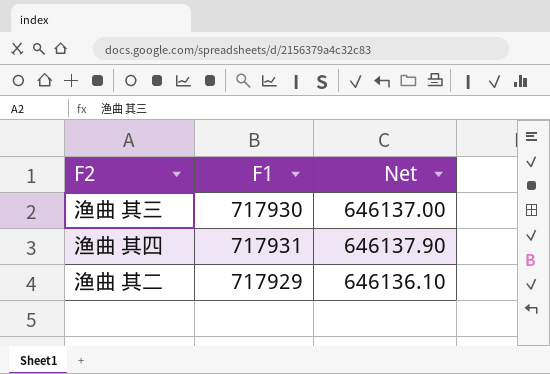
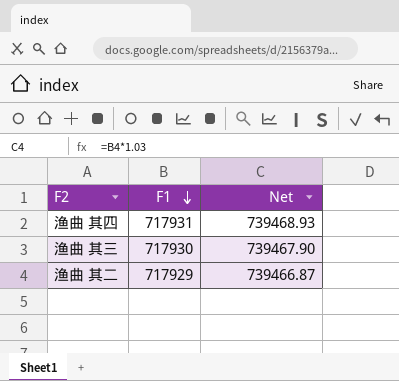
row order: none -> F1 descending
column Net | formula: [F1] * 0.9 -> [F1] * 1.03

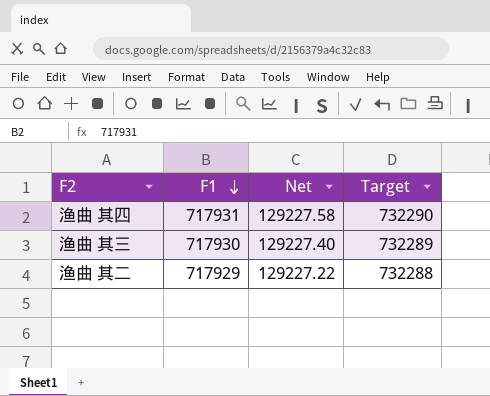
column Net | formula: [F1] * 1.03 -> [F1] * 0.18
column Target | formula: none -> [F1] * 1.02

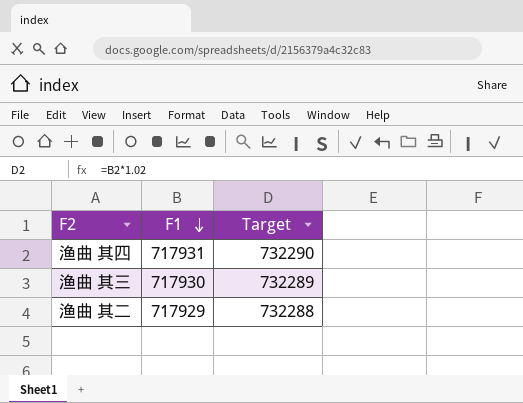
column Net | formula: [F1] * 0.18 -> none

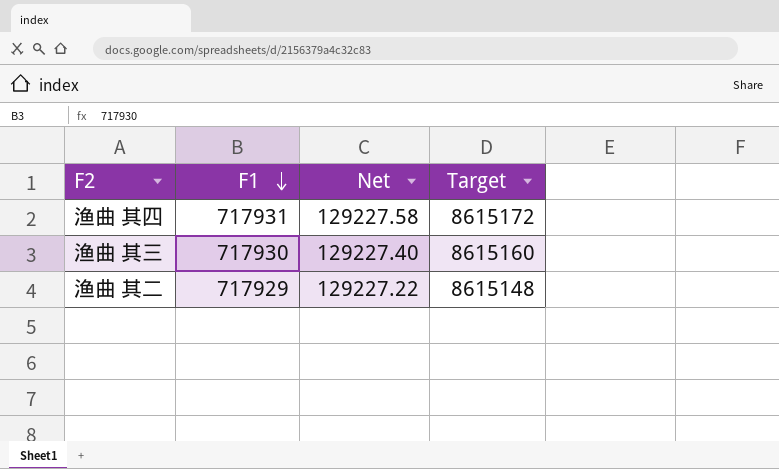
column Net | formula: none -> [F1] * 0.18
column Target | formula: [F1] * 1.02 -> [F1] * 12

